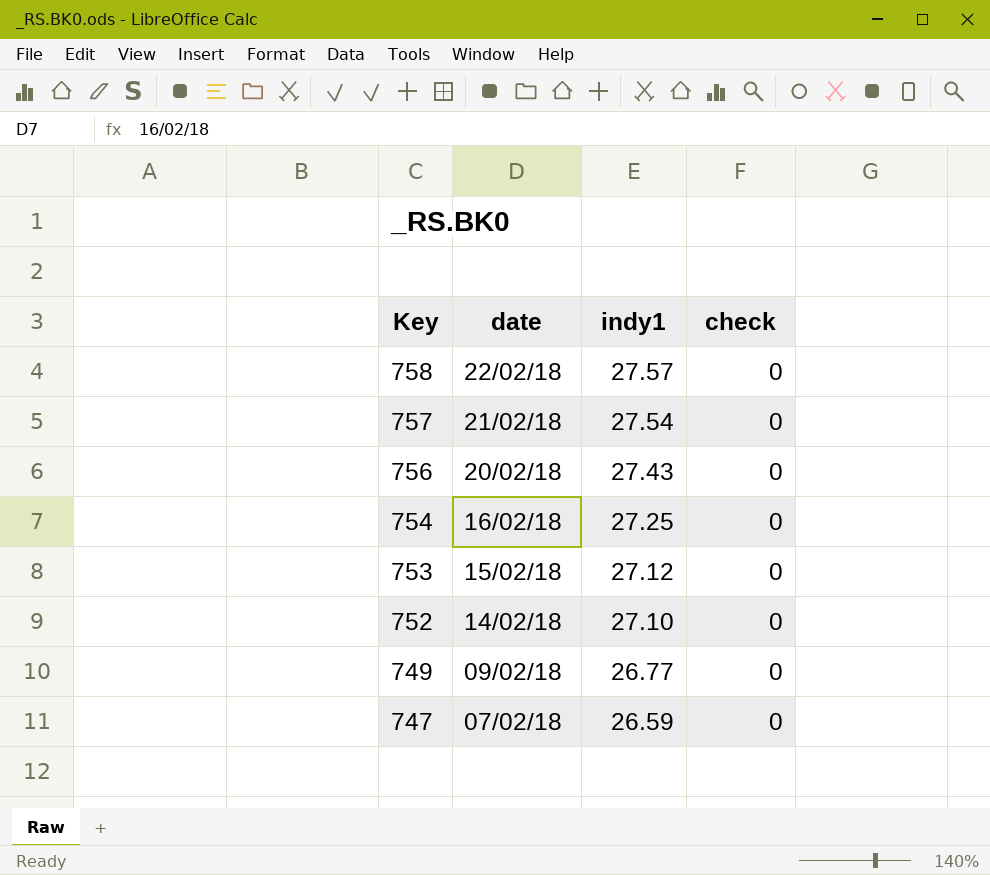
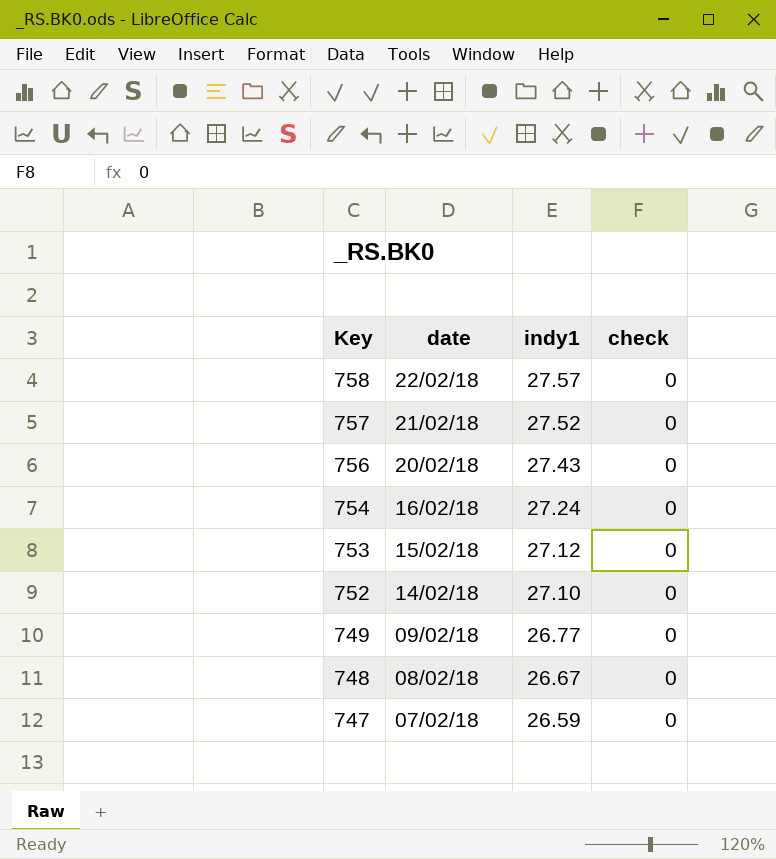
757 | indy1: 27.54 -> 27.52
754 | indy1: 27.25 -> 27.24
row 748: none -> 08/02/18 | 26.67 | 0

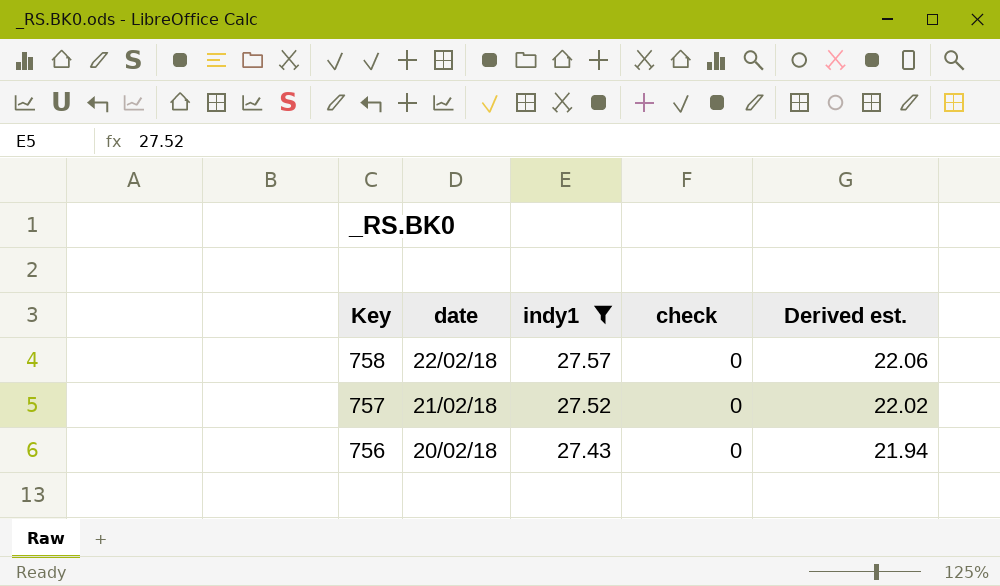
filter: none -> indy1 >= 27.43
column Derived est. | formula: none -> [indy1] * 0.8

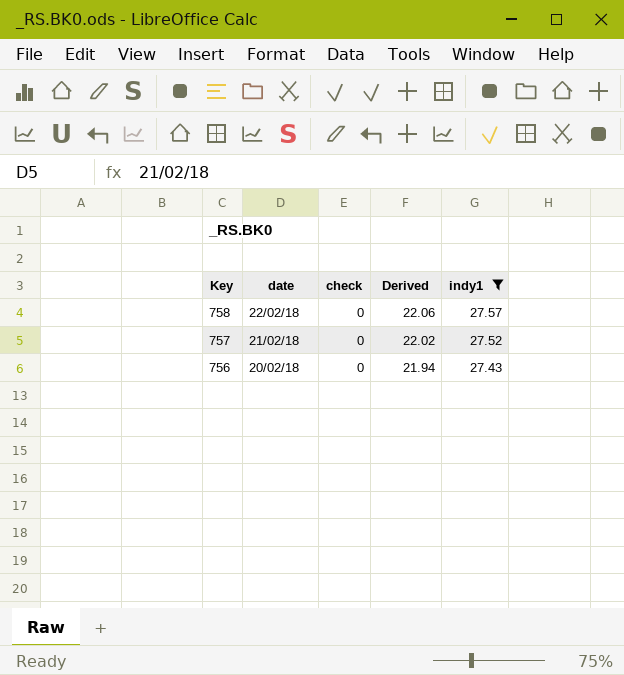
column name: Derived est. -> Derived
column indy1 | position: 3 -> 5

